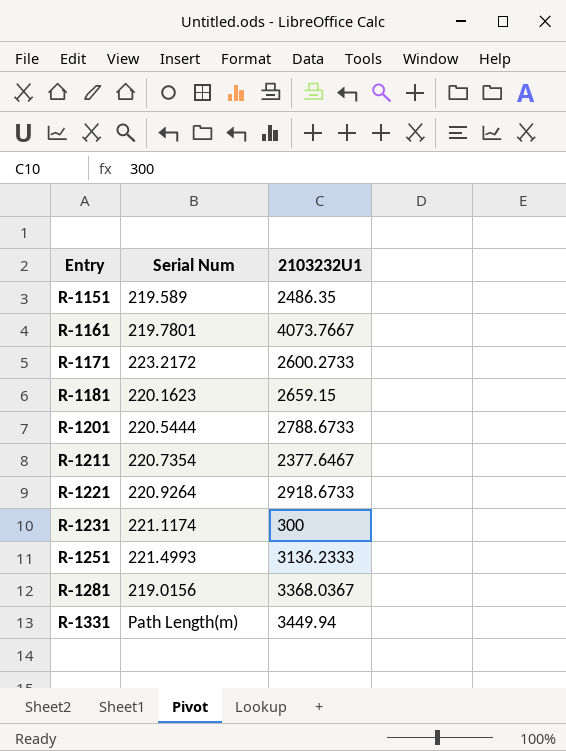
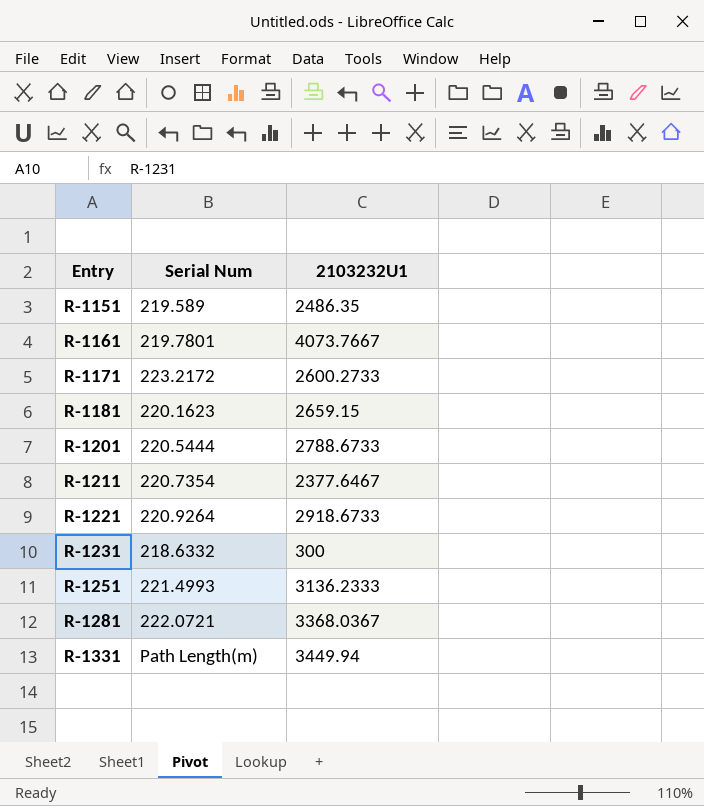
R-1231 | Serial Num: 221.1174 -> 218.6332
R-1281 | Serial Num: 219.0156 -> 222.0721

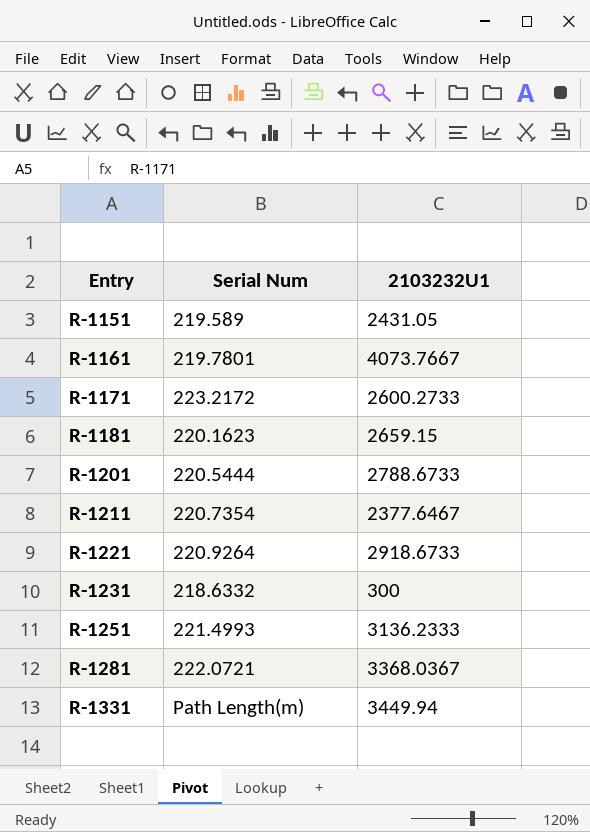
R-1151 | 2103232U1: 2486.35 -> 2431.05

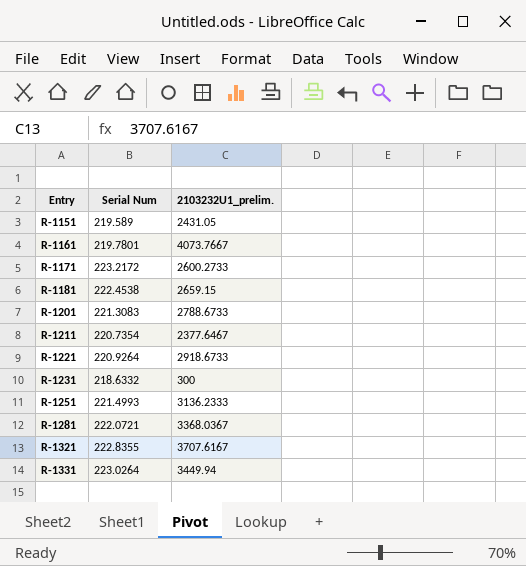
column name: 2103232U1 -> 2103232U1_prelim.
R-1181 | Serial Num: 220.1623 -> 222.4538
R-1201 | Serial Num: 220.5444 -> 221.3083
row R-1321: none -> 222.8355 | 3707.6167
R-1331 | Serial Num: Path Length(m) -> 223.0264

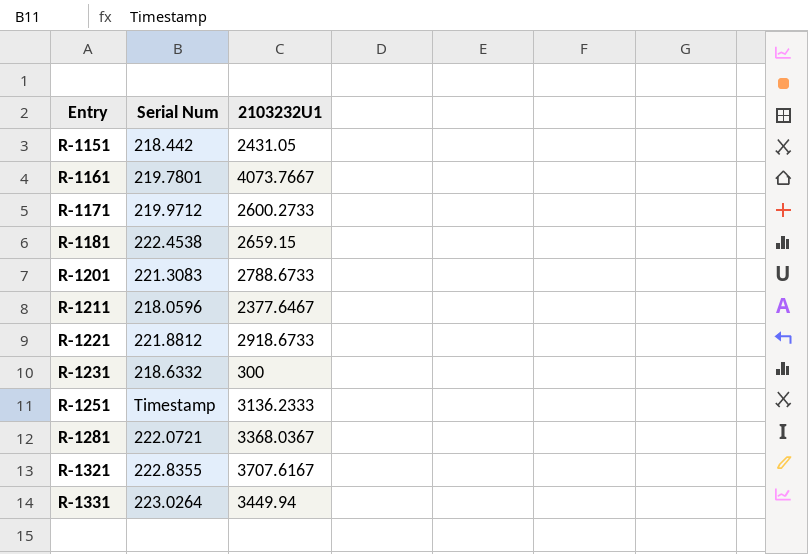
column name: 2103232U1_prelim. -> 2103232U1
R-1151 | Serial Num: 219.589 -> 218.442
R-1171 | Serial Num: 223.2172 -> 219.9712
R-1211 | Serial Num: 220.7354 -> 218.0596
R-1221 | Serial Num: 220.9264 -> 221.8812
R-1251 | Serial Num: 221.4993 -> Timestamp

